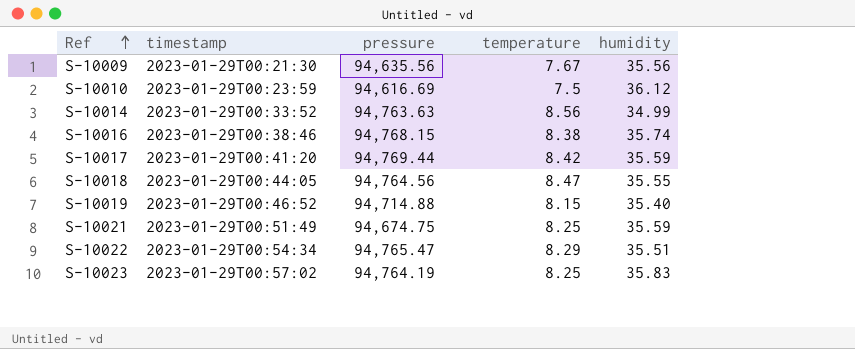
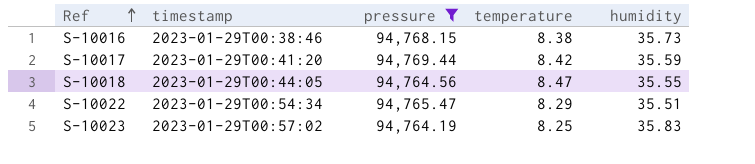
filter: none -> pressure >= 94,764.19
S-10016 | humidity: 35.74 -> 35.73

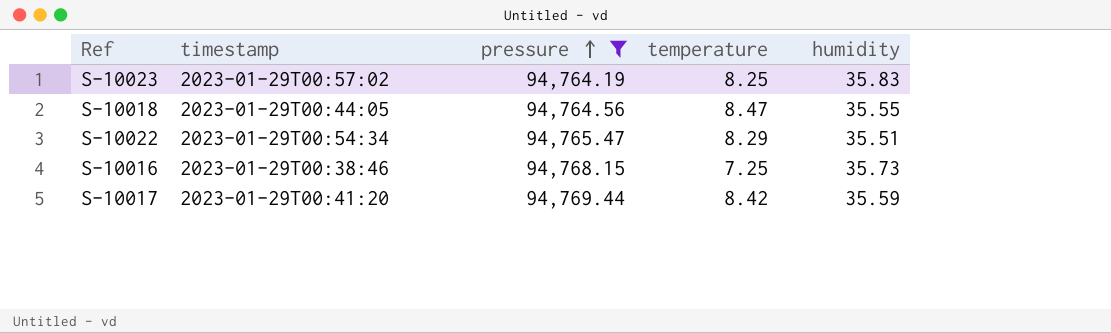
row order: Ref ascending -> pressure ascending
S-10016 | temperature: 8.38 -> 7.25

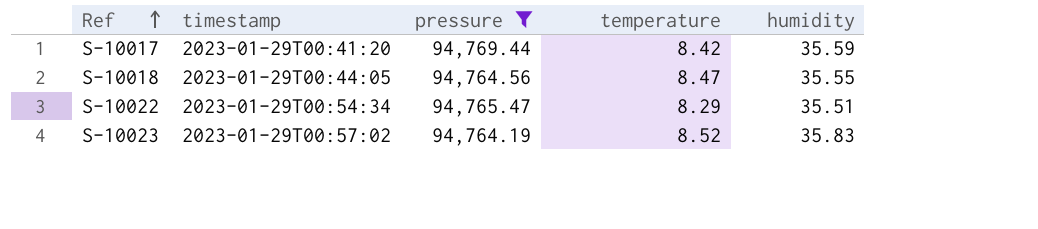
row order: pressure ascending -> Ref ascending
row S-10016: 2023-01-29T00:38:46 | 94,768.15 | 7.25 | 35.73 -> none
S-10023 | temperature: 8.25 -> 8.52

